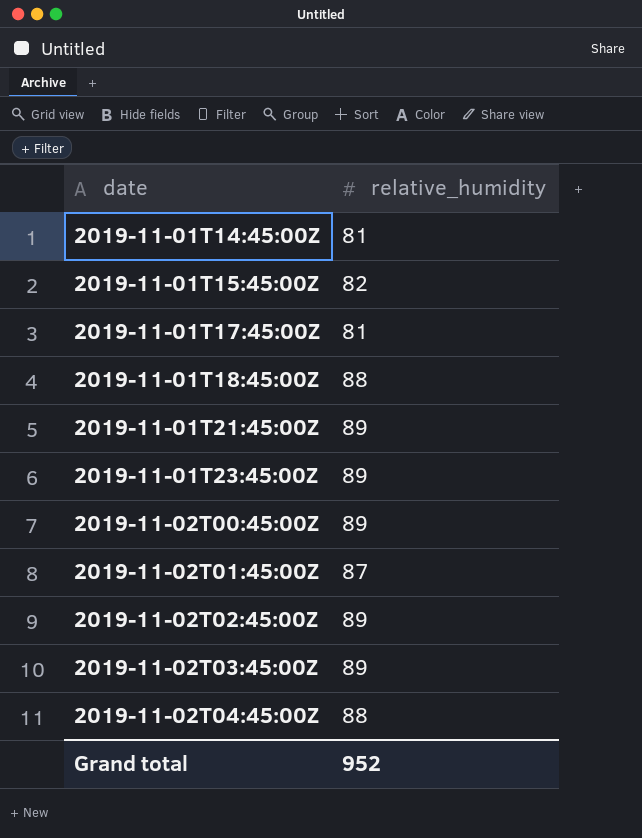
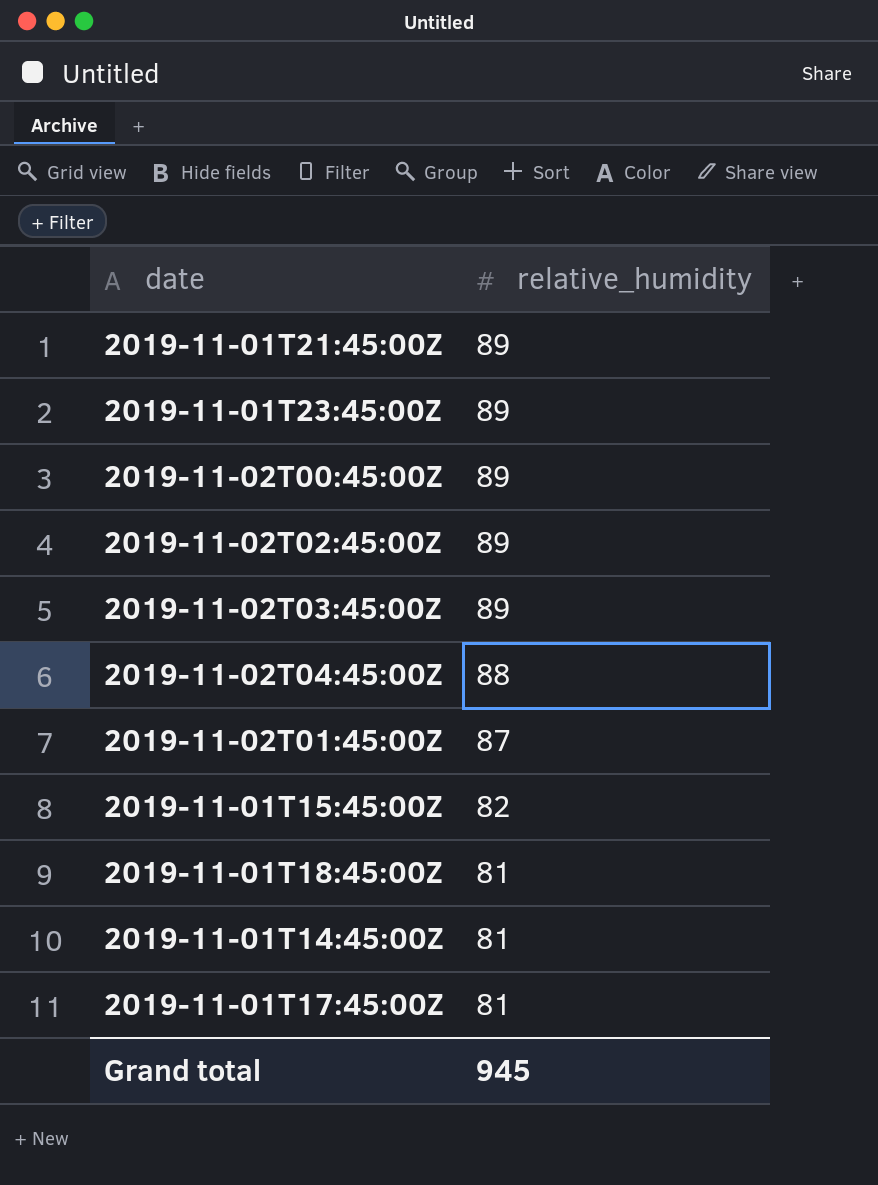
row order: date ascending -> relative_humidity descending
2019-11-01T18:45:00Z | relative_humidity: 88 -> 81
Grand total | relative_humidity: 952 -> 945

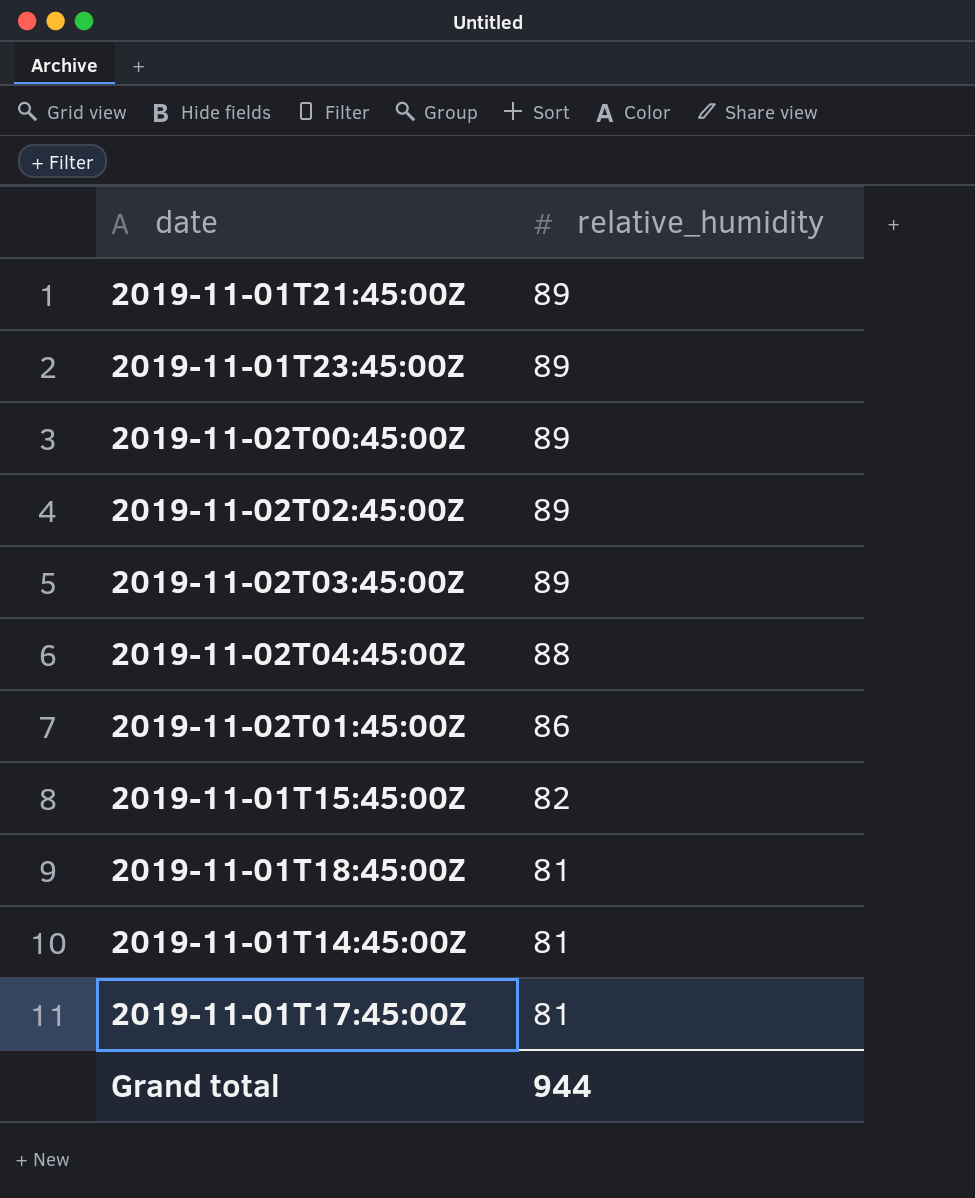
2019-11-02T01:45:00Z | relative_humidity: 87 -> 86
Grand total | relative_humidity: 945 -> 944

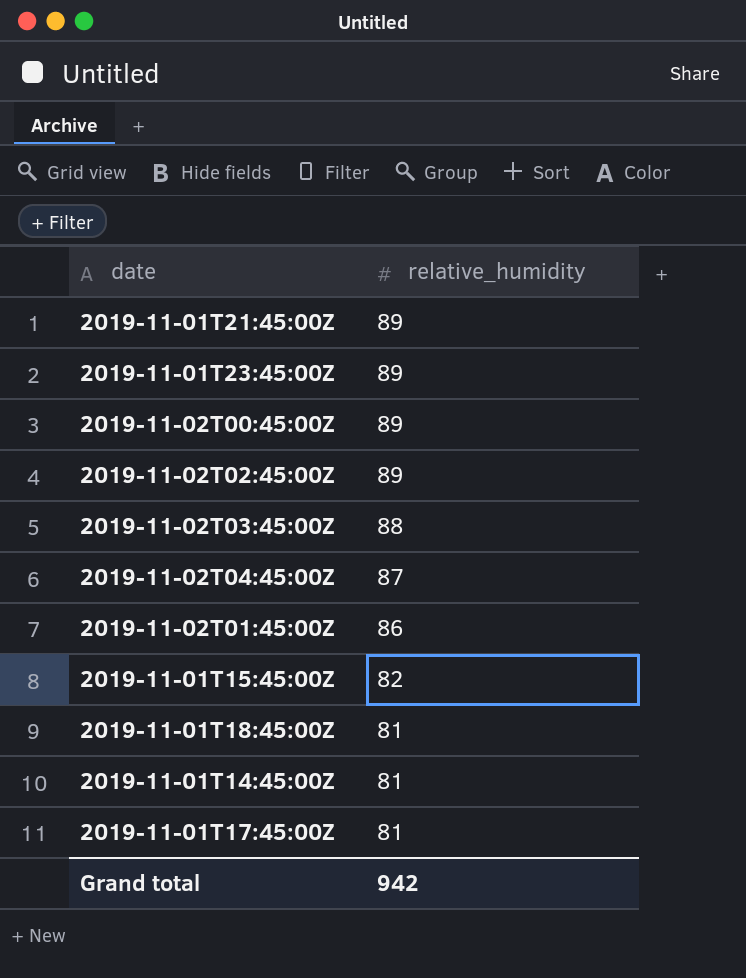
2019-11-02T03:45:00Z | relative_humidity: 89 -> 88
2019-11-02T04:45:00Z | relative_humidity: 88 -> 87
Grand total | relative_humidity: 944 -> 942

